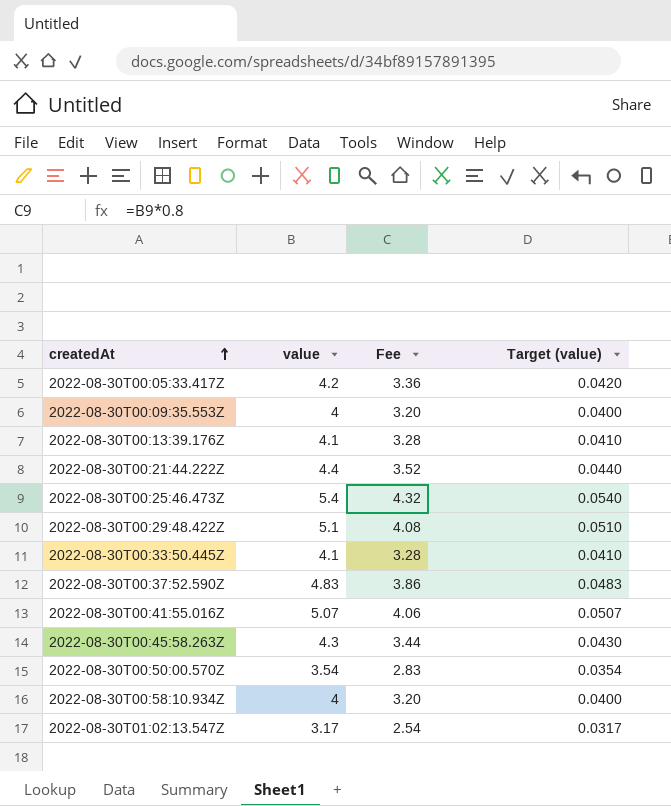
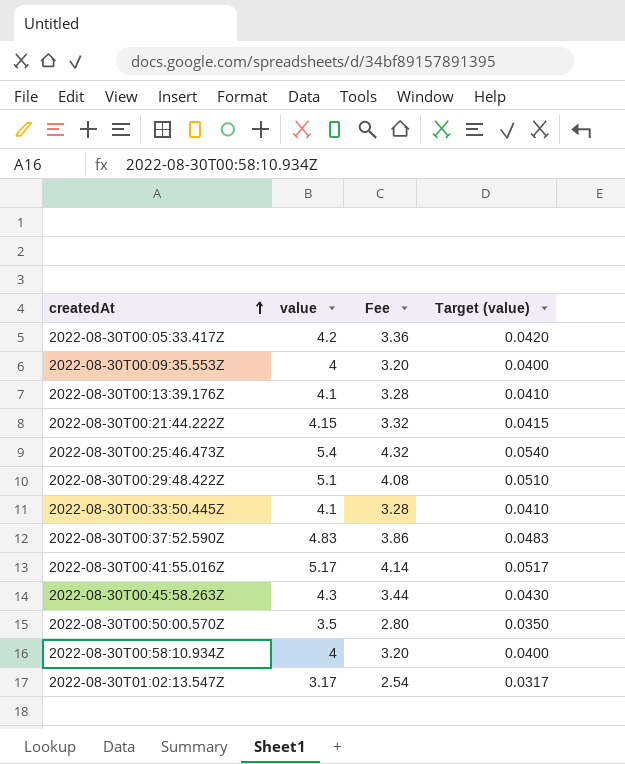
2022-08-30T00:21:44.222Z | value: 4.4 -> 4.15
2022-08-30T00:21:44.222Z | Fee: 3.52 -> 3.32
2022-08-30T00:21:44.222Z | Target (value): 0.0440 -> 0.0415
2022-08-30T00:41:55.016Z | value: 5.07 -> 5.17
2022-08-30T00:41:55.016Z | Fee: 4.06 -> 4.14
2022-08-30T00:41:55.016Z | Target (value): 0.0507 -> 0.0517
2022-08-30T00:50:00.570Z | value: 3.54 -> 3.5
2022-08-30T00:50:00.570Z | Fee: 2.83 -> 2.80
2022-08-30T00:50:00.570Z | Target (value): 0.0354 -> 0.0350

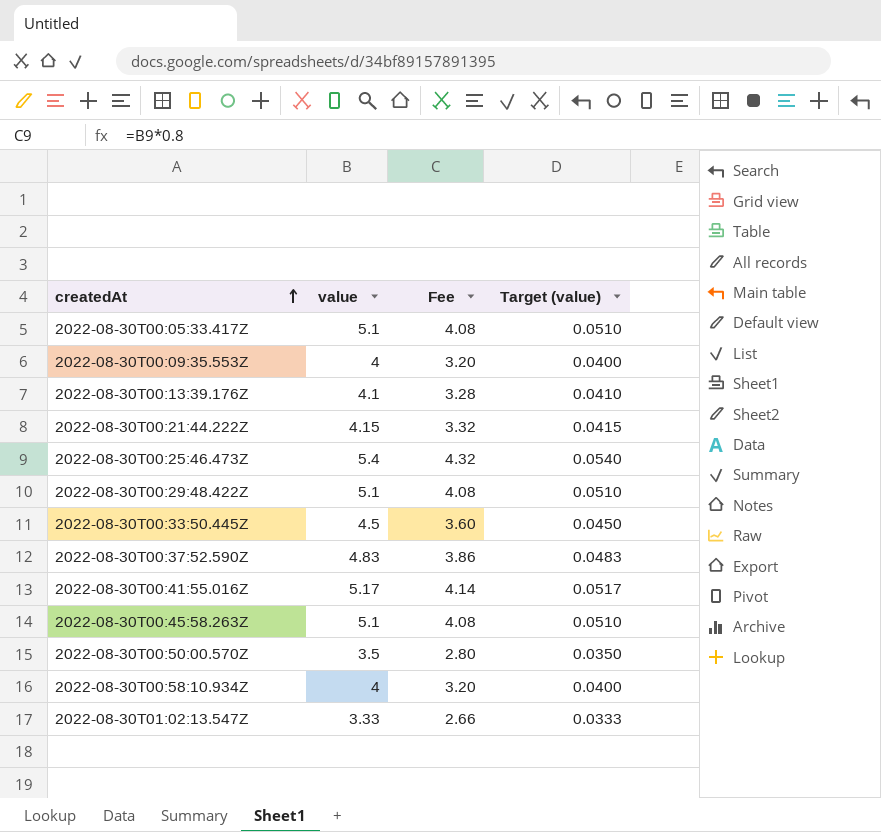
2022-08-30T00:05:33.417Z | value: 4.2 -> 5.1
2022-08-30T00:05:33.417Z | Fee: 3.36 -> 4.08
2022-08-30T00:05:33.417Z | Target (value): 0.0420 -> 0.0510
2022-08-30T00:33:50.445Z | value: 4.1 -> 4.5
2022-08-30T00:33:50.445Z | Fee: 3.28 -> 3.60
2022-08-30T00:33:50.445Z | Target (value): 0.0410 -> 0.0450
2022-08-30T00:45:58.263Z | value: 4.3 -> 5.1
2022-08-30T00:45:58.263Z | Fee: 3.44 -> 4.08
2022-08-30T00:45:58.263Z | Target (value): 0.0430 -> 0.0510
2022-08-30T01:02:13.547Z | value: 3.17 -> 3.33
2022-08-30T01:02:13.547Z | Fee: 2.54 -> 2.66
2022-08-30T01:02:13.547Z | Target (value): 0.0317 -> 0.0333

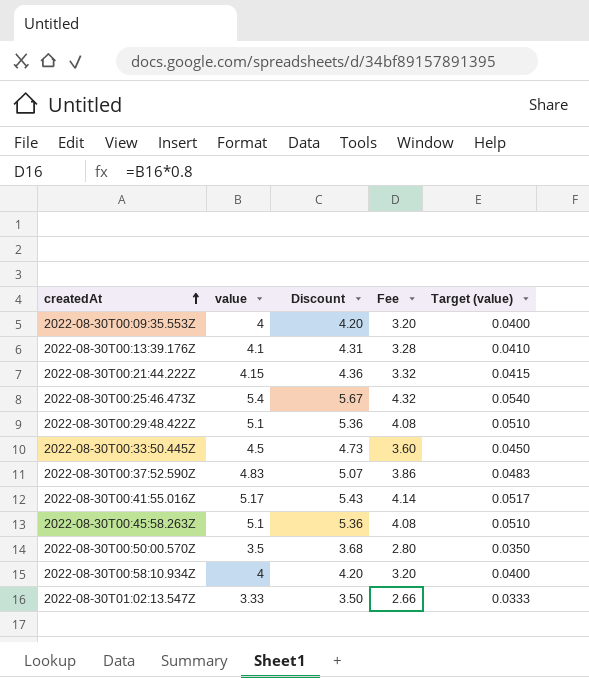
column Discount | formula: none -> [value] * 1.05
row 2022-08-30T00:05:33.417Z: 5.1 | 4.08 | 0.0510 -> none

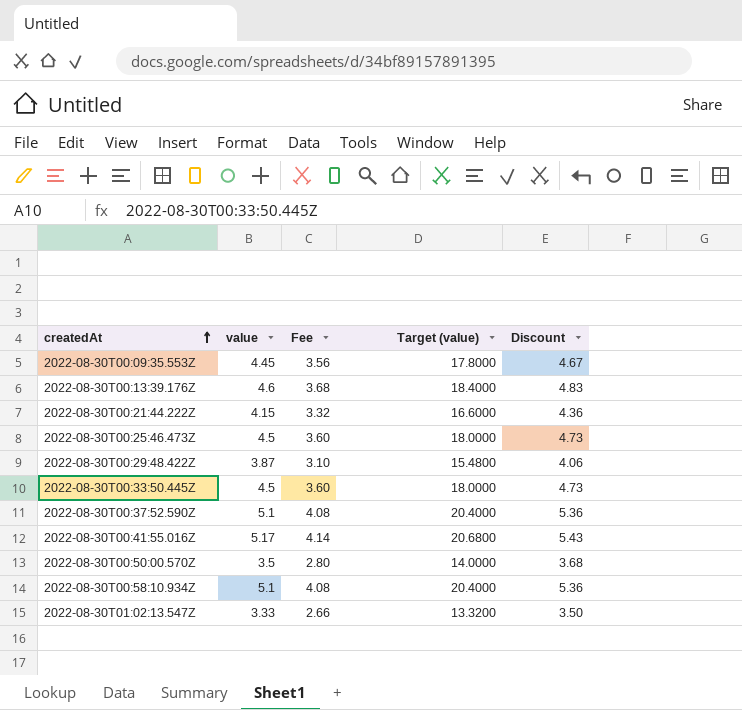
column Target (value) | formula: [value] * 0.01 -> [value] * 4
column Discount | position: 3 -> 5
row 2022-08-30T00:45:58.263Z: 5.1 | 5.36 | 4.08 | 0.0510 -> none
2022-08-30T00:09:35.553Z | value: 4 -> 4.45
2022-08-30T00:09:35.553Z | Fee: 3.20 -> 3.56
2022-08-30T00:09:35.553Z | Discount: 4.20 -> 4.67
2022-08-30T00:13:39.176Z | value: 4.1 -> 4.6
2022-08-30T00:13:39.176Z | Fee: 3.28 -> 3.68
2022-08-30T00:13:39.176Z | Discount: 4.31 -> 4.83
2022-08-30T00:25:46.473Z | value: 5.4 -> 4.5
2022-08-30T00:25:46.473Z | Fee: 4.32 -> 3.60
2022-08-30T00:25:46.473Z | Discount: 5.67 -> 4.73
2022-08-30T00:29:48.422Z | value: 5.1 -> 3.87
2022-08-30T00:29:48.422Z | Fee: 4.08 -> 3.10
2022-08-30T00:29:48.422Z | Discount: 5.36 -> 4.06
2022-08-30T00:37:52.590Z | value: 4.83 -> 5.1
2022-08-30T00:37:52.590Z | Fee: 3.86 -> 4.08
2022-08-30T00:37:52.590Z | Discount: 5.07 -> 5.36
2022-08-30T00:58:10.934Z | value: 4 -> 5.1
2022-08-30T00:58:10.934Z | Fee: 3.20 -> 4.08
2022-08-30T00:58:10.934Z | Discount: 4.20 -> 5.36

